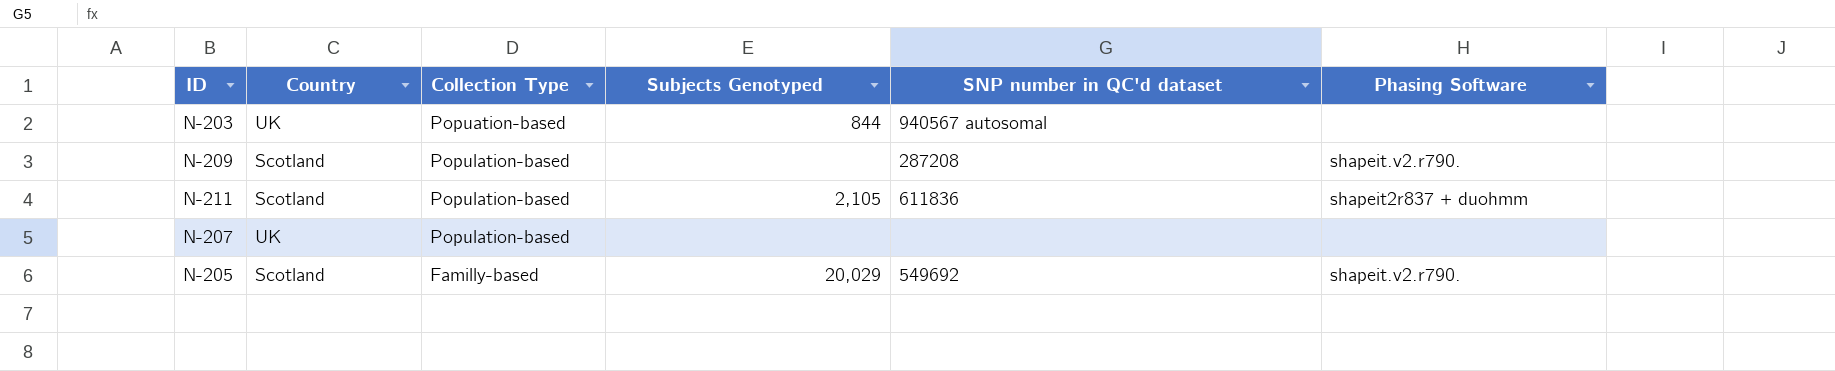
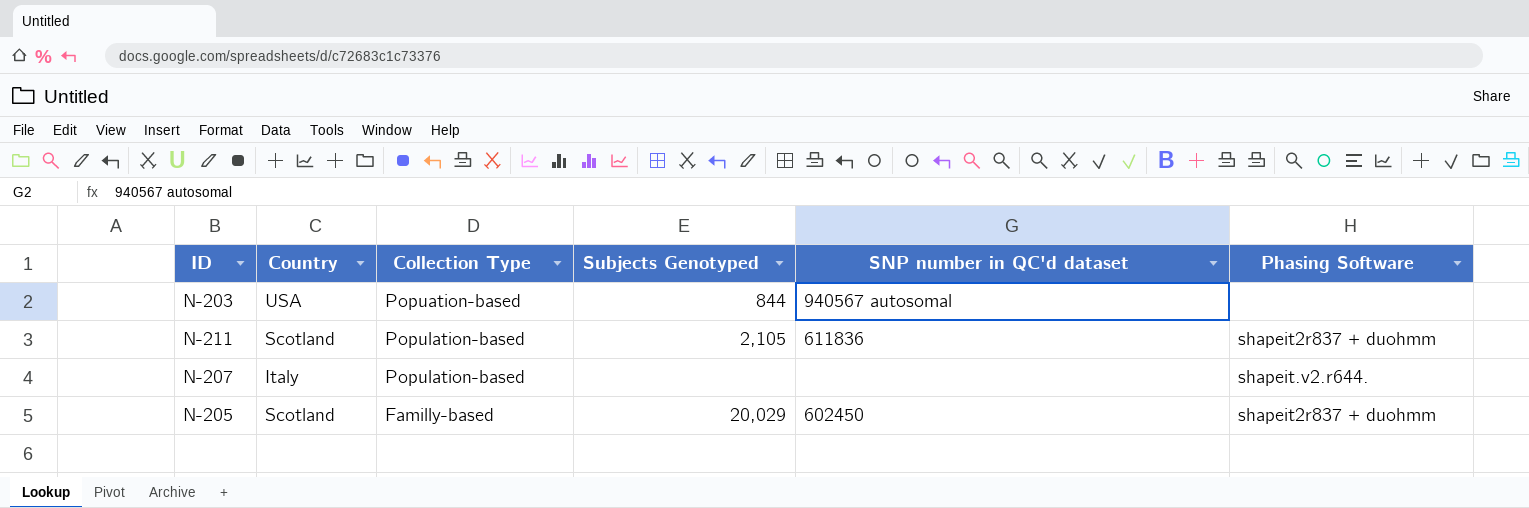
row N-209: Scotland | Population-based | none | 287208 | shapeit.v2.r790. -> none
N-203 | Country: UK -> USA
N-207 | Country: UK -> Italy
N-207 | Phasing Software: none -> shapeit.v2.r644.
N-205 | SNP number in QC'd dataset: 549692 -> 602450
N-205 | Phasing Software: shapeit.v2.r790. -> shapeit2r837 + duohmm

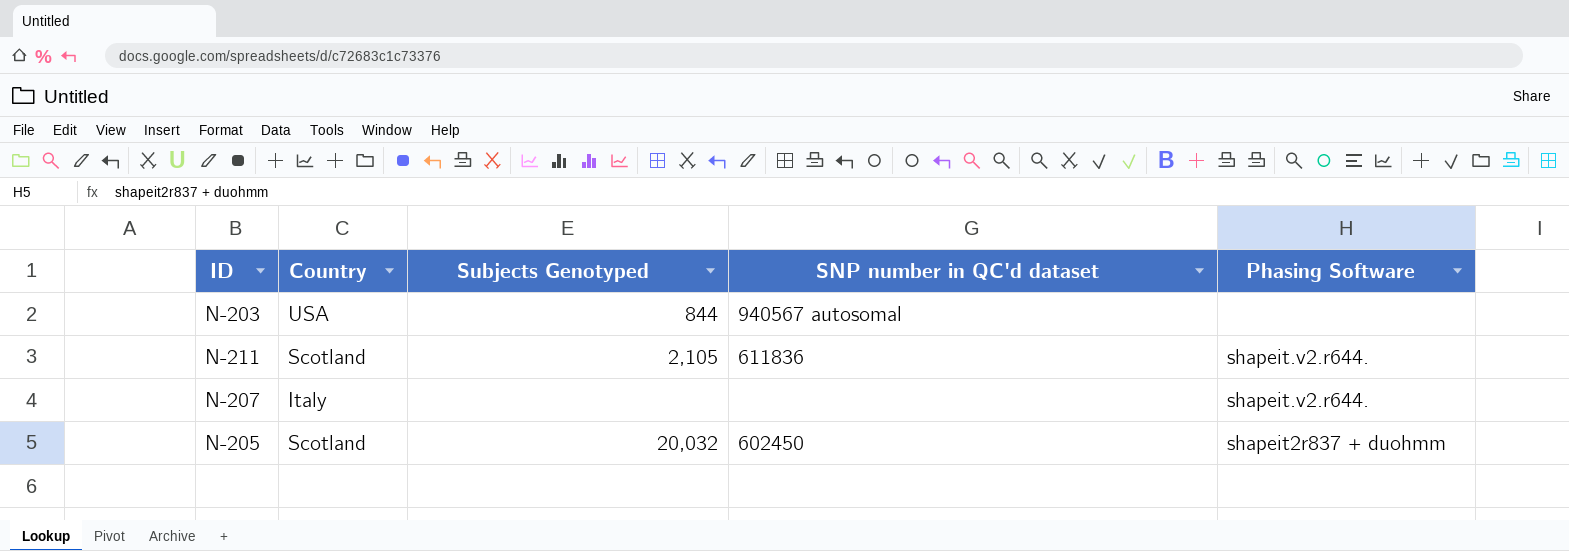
column Collection Type | position: 3 -> none
N-211 | Phasing Software: shapeit2r837 + duohmm -> shapeit.v2.r644.
N-205 | Subjects Genotyped: 20,029 -> 20,032

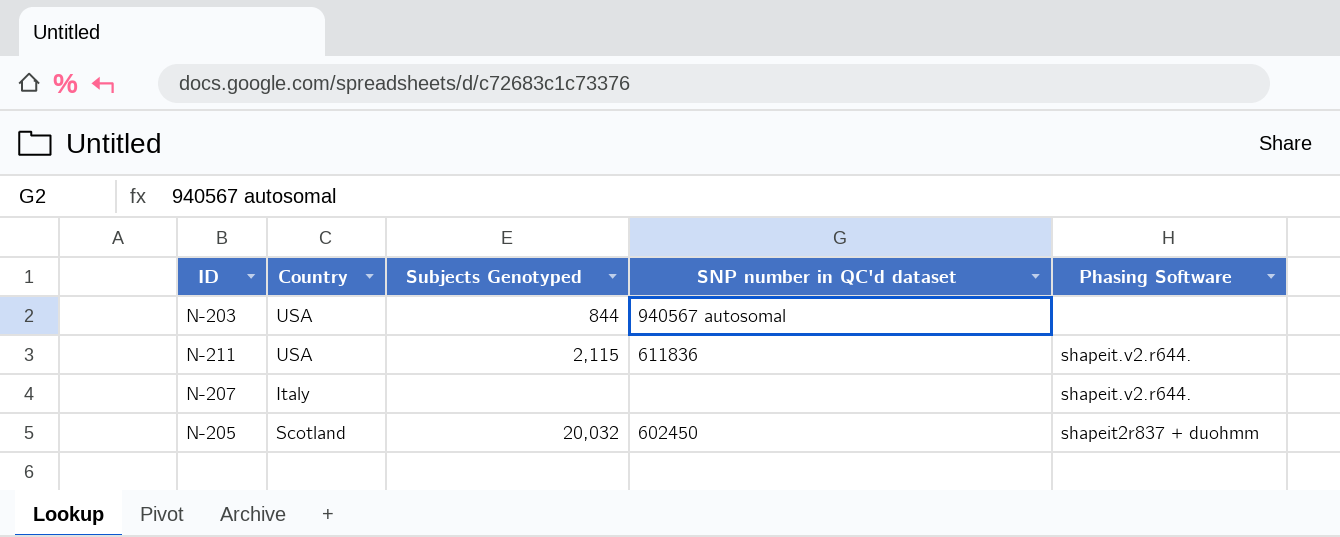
N-211 | Country: Scotland -> USA
N-211 | Subjects Genotyped: 2,105 -> 2,115

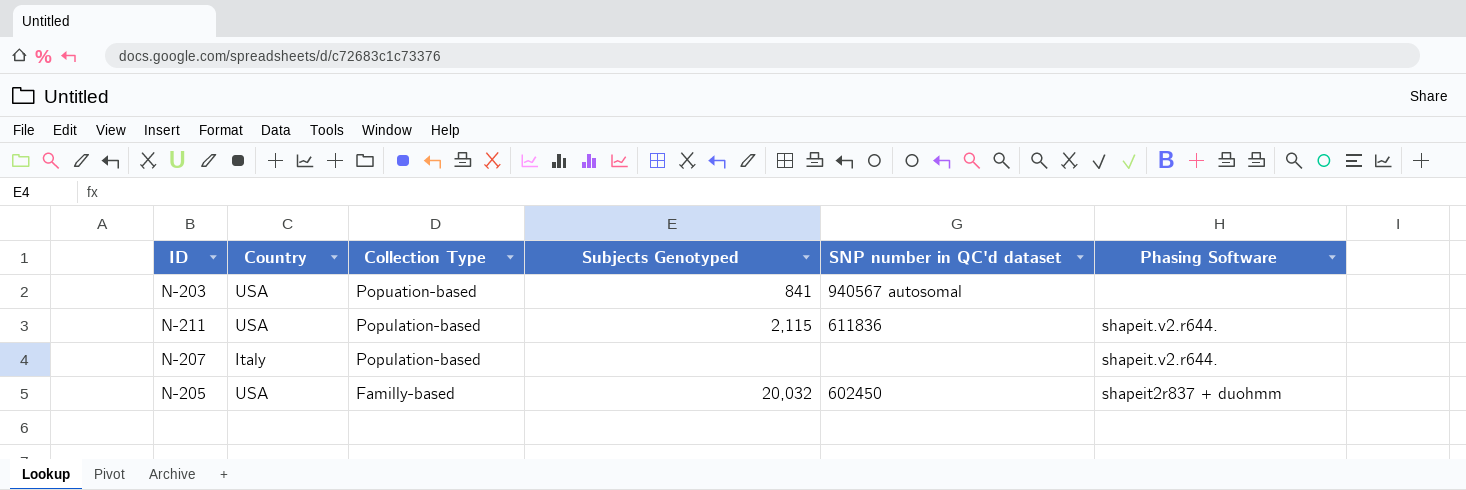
column Collection Type | position: none -> 3
N-203 | Subjects Genotyped: 844 -> 841
N-205 | Country: Scotland -> USA

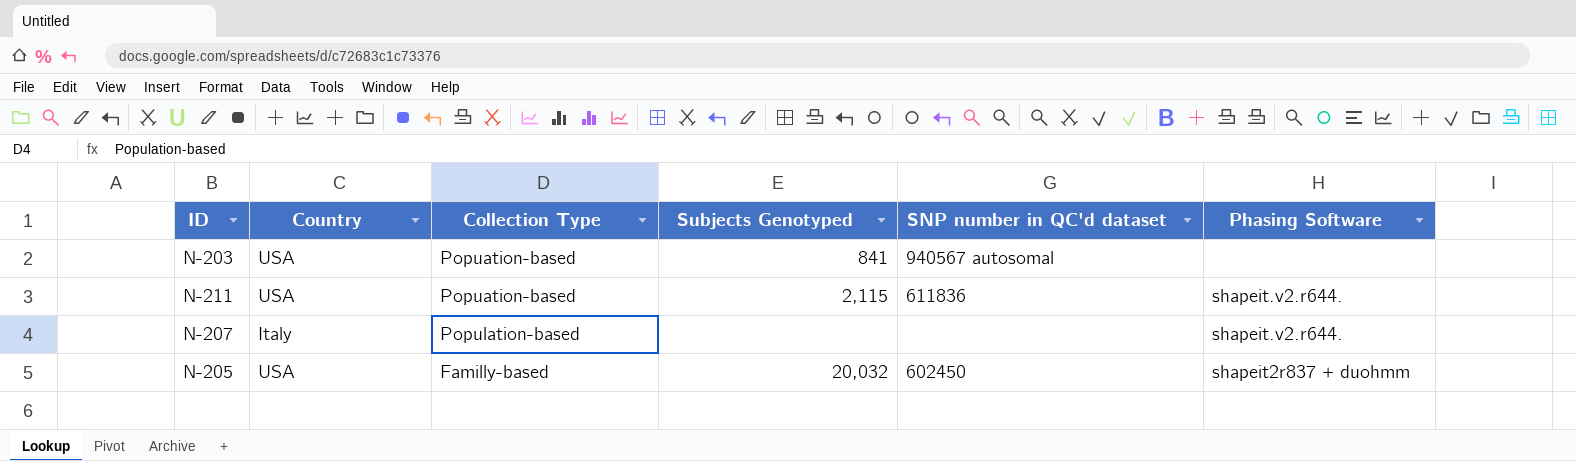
N-211 | Collection Type: Population-based -> Popuation-based

